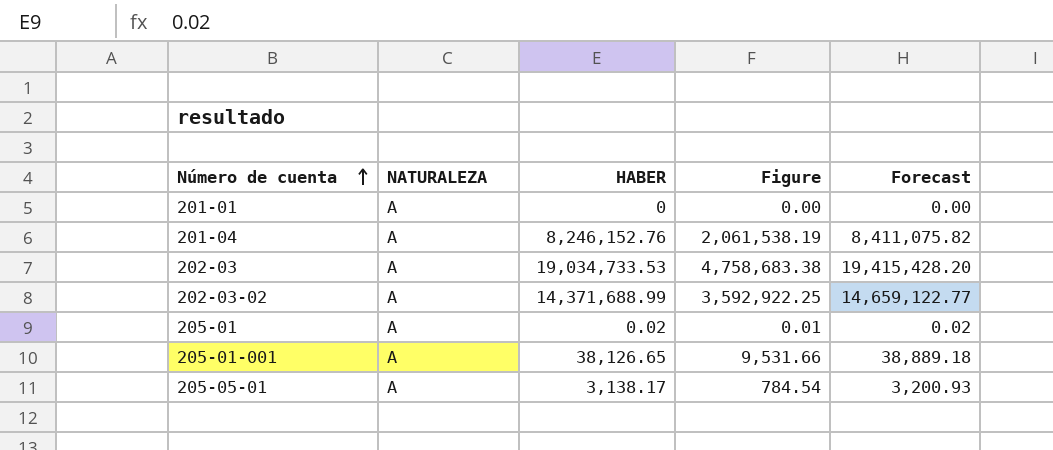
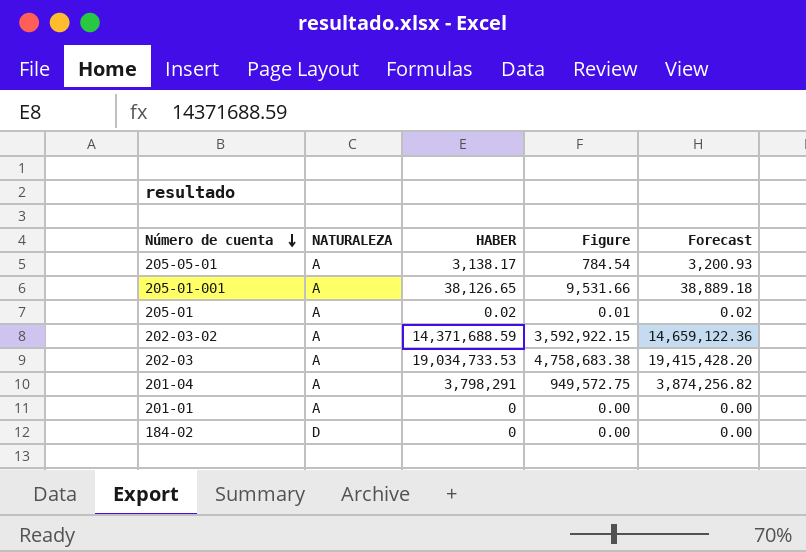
row order: Número de cuenta ascending -> Número de cuenta descending
202-03-02 | HABER: 14,371,688.99 -> 14,371,688.59
202-03-02 | Figure: 3,592,922.25 -> 3,592,922.15
202-03-02 | Forecast: 14,659,122.77 -> 14,659,122.36
201-04 | HABER: 8,246,152.76 -> 3,798,291
201-04 | Figure: 2,061,538.19 -> 949,572.75
201-04 | Forecast: 8,411,075.82 -> 3,874,256.82
row 184-02: none -> D | 0 | 0.00 | 0.00

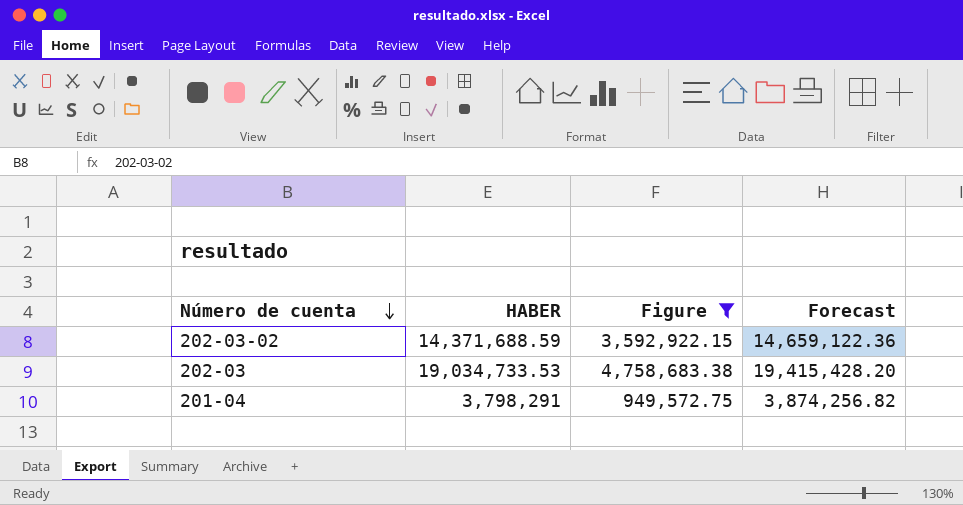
filter: none -> Figure >= 949,572.75
column NATURALEZA | position: 2 -> none

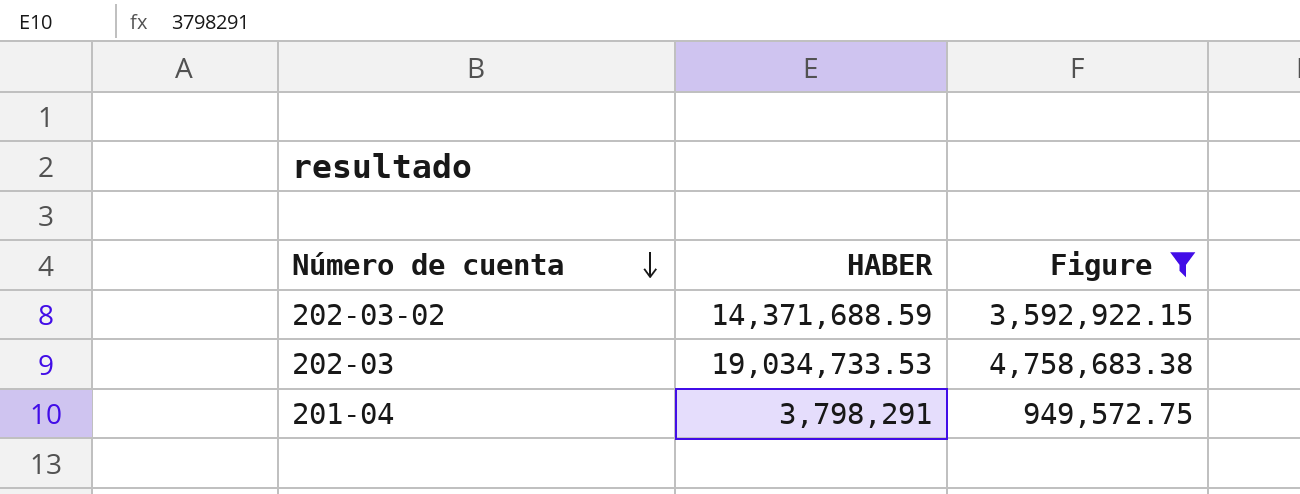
column Forecast | formula: [HABER] * 1.02 -> none

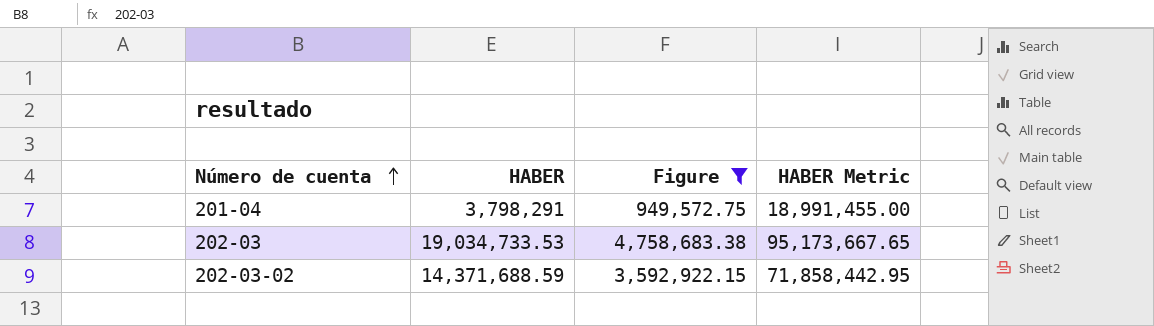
row order: Número de cuenta descending -> Número de cuenta ascending
column HABER Metric | formula: none -> [HABER] * 5

